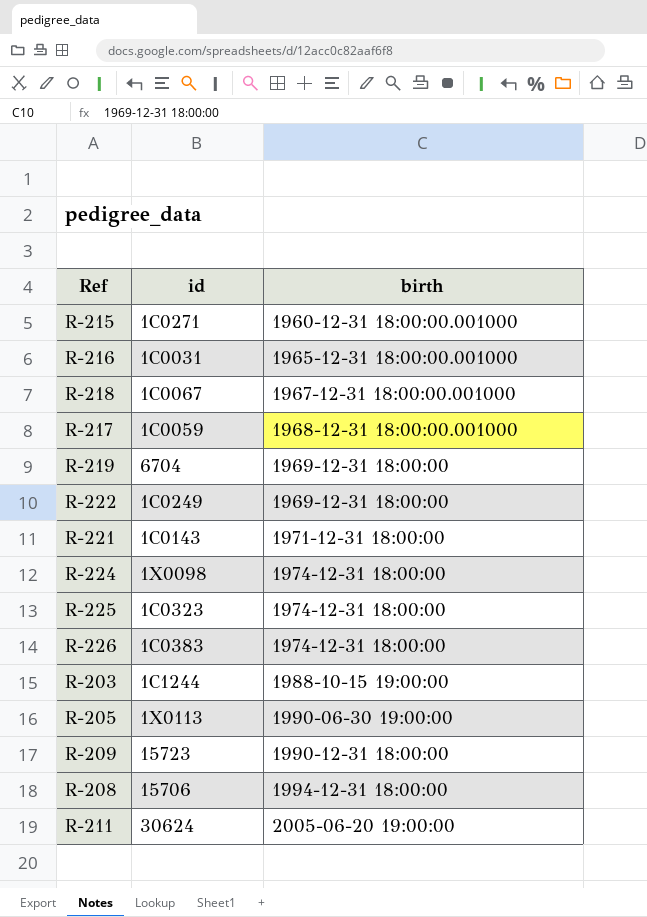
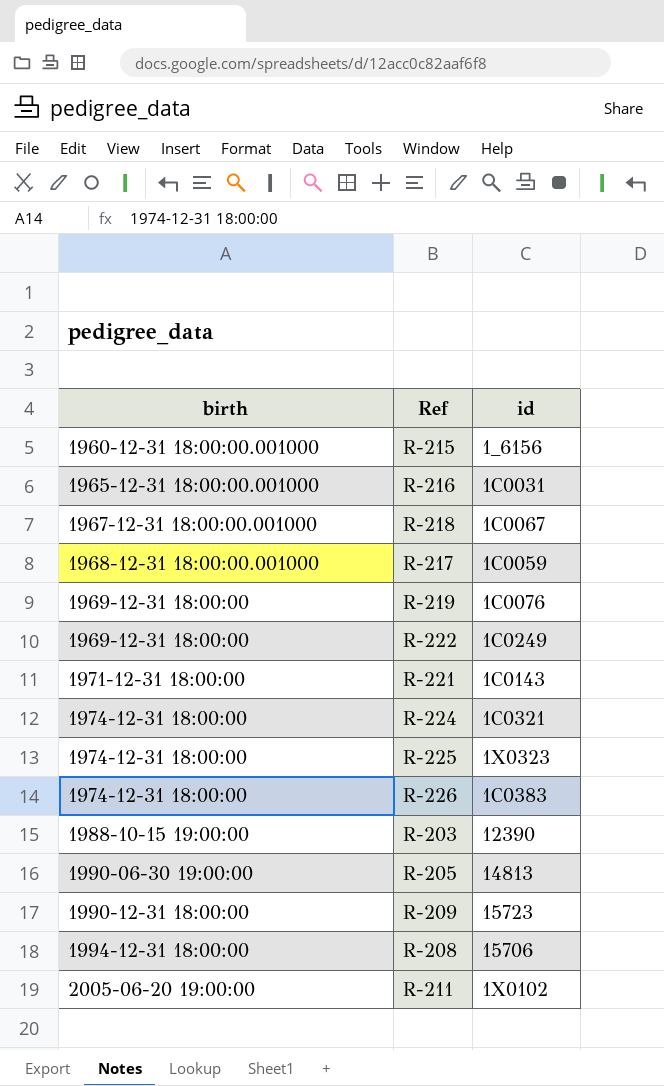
column birth | position: 3 -> 1
R-215 | id: 1C0271 -> 1_6156
R-219 | id: 6704 -> 1C0076
R-224 | id: 1X0098 -> 1C0321
R-225 | id: 1C0323 -> 1X0323
R-203 | id: 1C1244 -> 12390
R-205 | id: 1X0113 -> 14813
R-211 | id: 30624 -> 1X0102

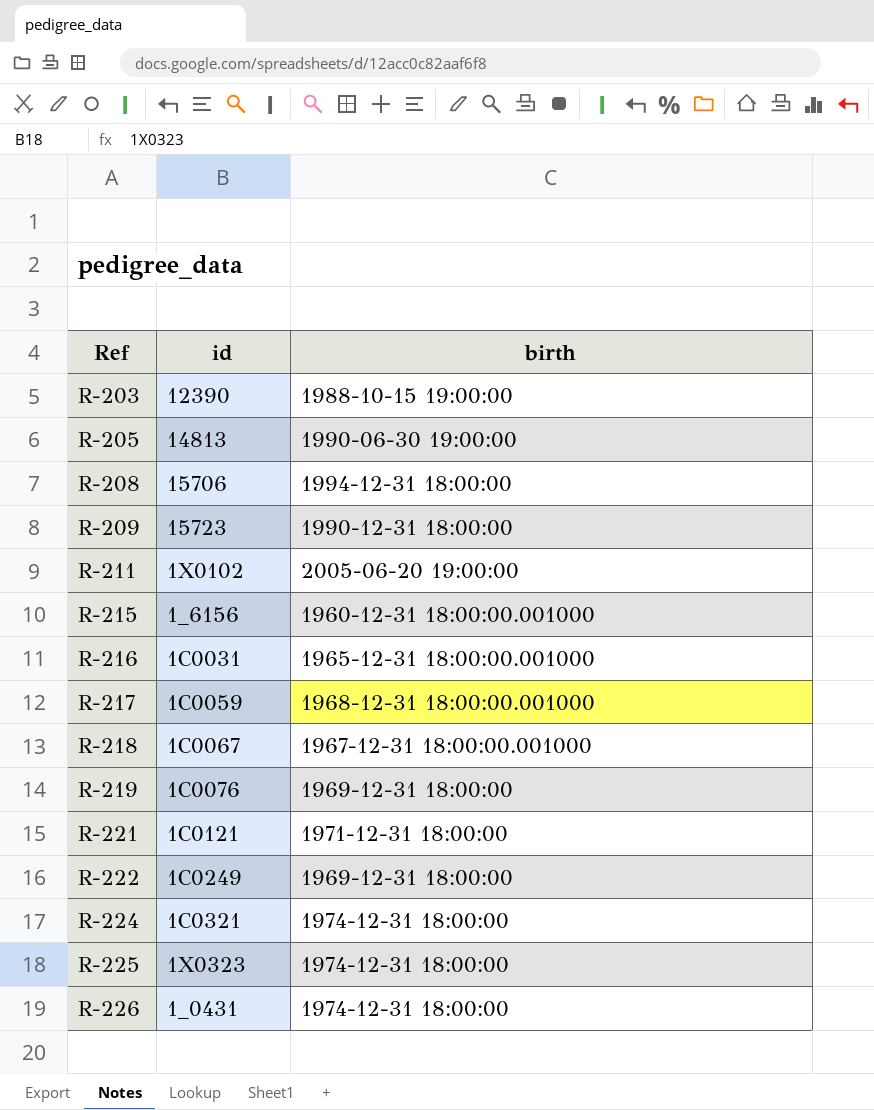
row order: birth ascending -> Ref ascending
column birth | position: 1 -> 3
R-221 | id: 1C0143 -> 1C0121
R-226 | id: 1C0383 -> 1_0431

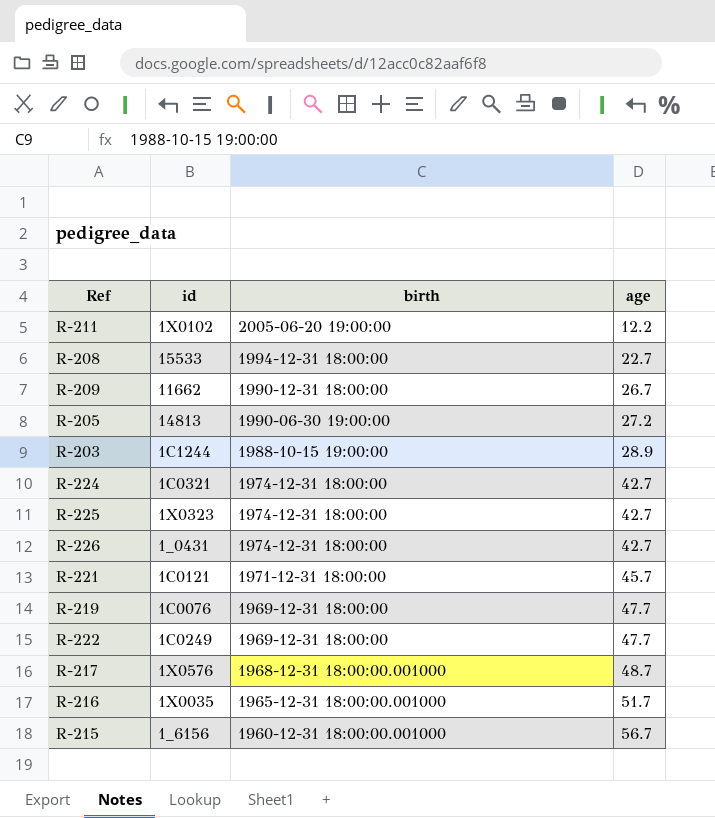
row order: Ref ascending -> birth descending
column age | position: none -> 4
row R-218: 1C0067 | 1967-12-31 18:00:00.001000 -> none
R-208 | id: 15706 -> 15533
R-209 | id: 15723 -> 11662
R-203 | id: 12390 -> 1C1244
R-217 | id: 1C0059 -> 1X0576
R-216 | id: 1C0031 -> 1X0035

